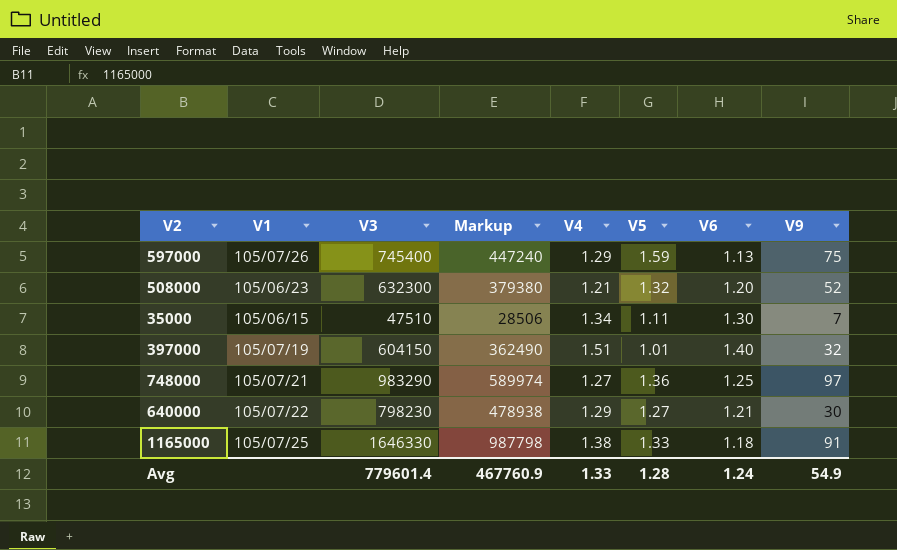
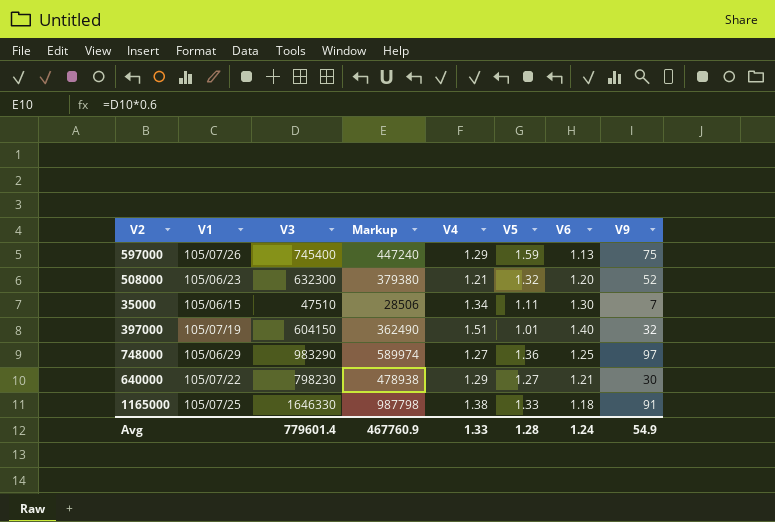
748000 | V1: 105/07/21 -> 105/06/29

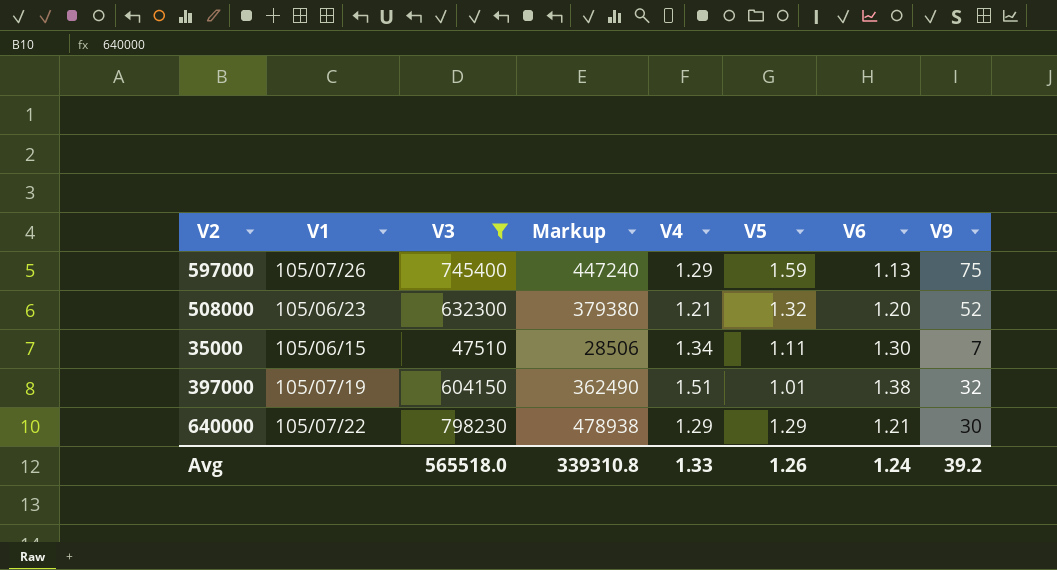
filter: none -> V3 <= 798230
397000 | V6: 1.40 -> 1.38
640000 | V5: 1.27 -> 1.29
Avg | V3: 779601.4 -> 565518.0
Avg | Markup: 467760.9 -> 339310.8
Avg | V5: 1.28 -> 1.26
Avg | V9: 54.9 -> 39.2

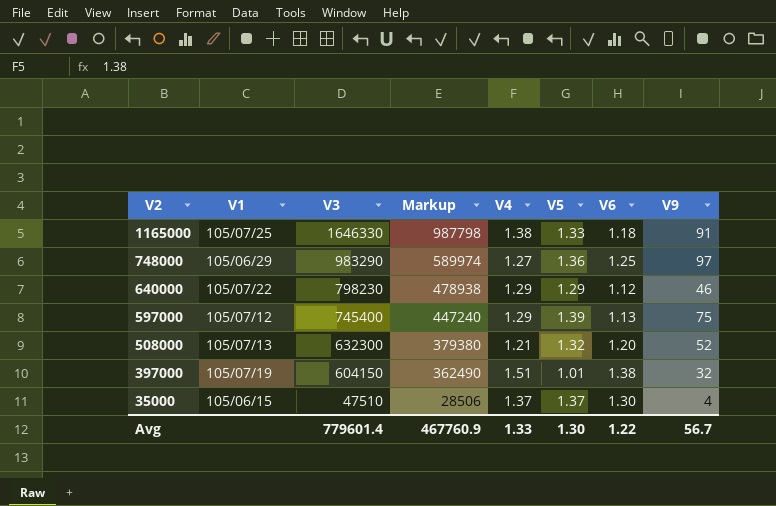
filter: V3 <= 798230 -> none
row order: none -> V2 descending
640000 | V6: 1.21 -> 1.12
640000 | V9: 30 -> 46
597000 | V1: 105/07/26 -> 105/07/12
597000 | V5: 1.59 -> 1.39
508000 | V1: 105/06/23 -> 105/07/13
35000 | V4: 1.34 -> 1.37
35000 | V5: 1.11 -> 1.37
35000 | V9: 7 -> 4
Avg | V3: 565518.0 -> 779601.4
Avg | Markup: 339310.8 -> 467760.9
Avg | V5: 1.26 -> 1.30
Avg | V6: 1.24 -> 1.22
Avg | V9: 39.2 -> 56.7

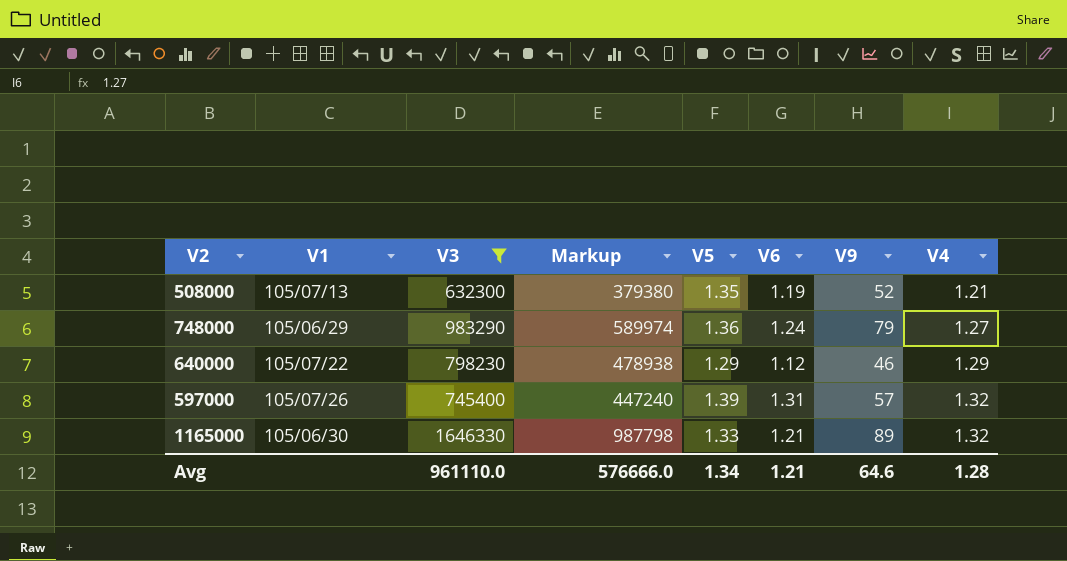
filter: none -> V3 >= 632300
row order: V2 descending -> V4 ascending
column V4 | position: 5 -> 8
508000 | V5: 1.32 -> 1.35
508000 | V6: 1.20 -> 1.19
748000 | V6: 1.25 -> 1.24
748000 | V9: 97 -> 79
597000 | V1: 105/07/12 -> 105/07/26
597000 | V6: 1.13 -> 1.31
597000 | V9: 75 -> 57
597000 | V4: 1.29 -> 1.32
1165000 | V1: 105/07/25 -> 105/06/30
1165000 | V6: 1.18 -> 1.21
1165000 | V9: 91 -> 89
1165000 | V4: 1.38 -> 1.32
Avg | V3: 779601.4 -> 961110.0
Avg | Markup: 467760.9 -> 576666.0
Avg | V5: 1.30 -> 1.34
Avg | V6: 1.22 -> 1.21
Avg | V9: 56.7 -> 64.6
Avg | V4: 1.33 -> 1.28

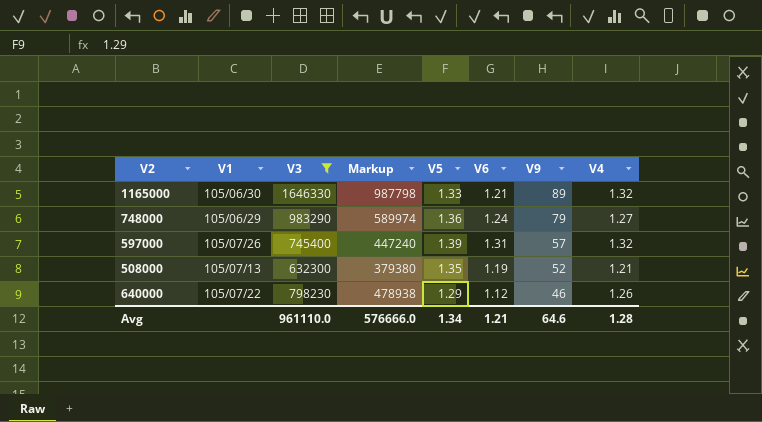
row order: V4 ascending -> V9 descending
640000 | V4: 1.29 -> 1.26

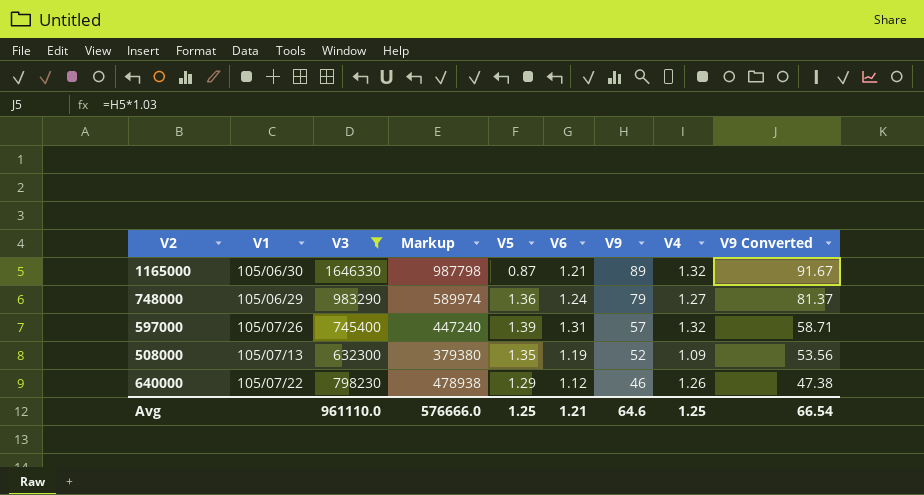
column V9 Converted | formula: none -> [V9] * 1.03
1165000 | V5: 1.33 -> 0.87
508000 | V4: 1.21 -> 1.09
Avg | V5: 1.34 -> 1.25
Avg | V4: 1.28 -> 1.25

